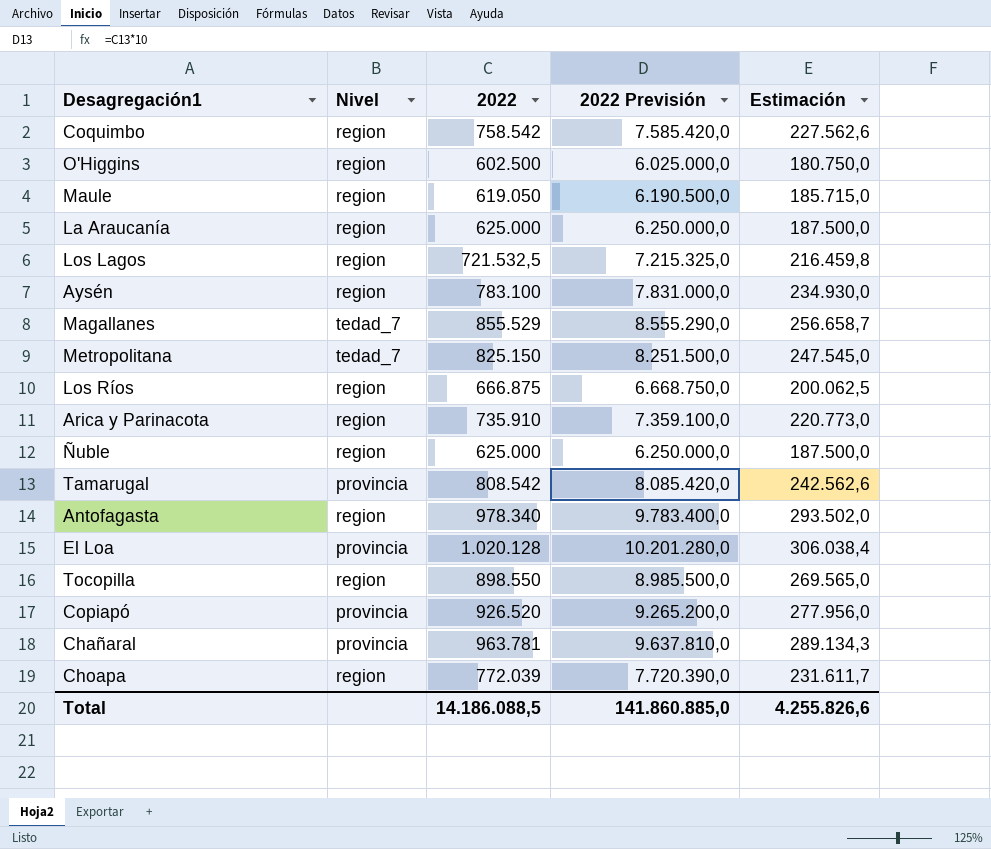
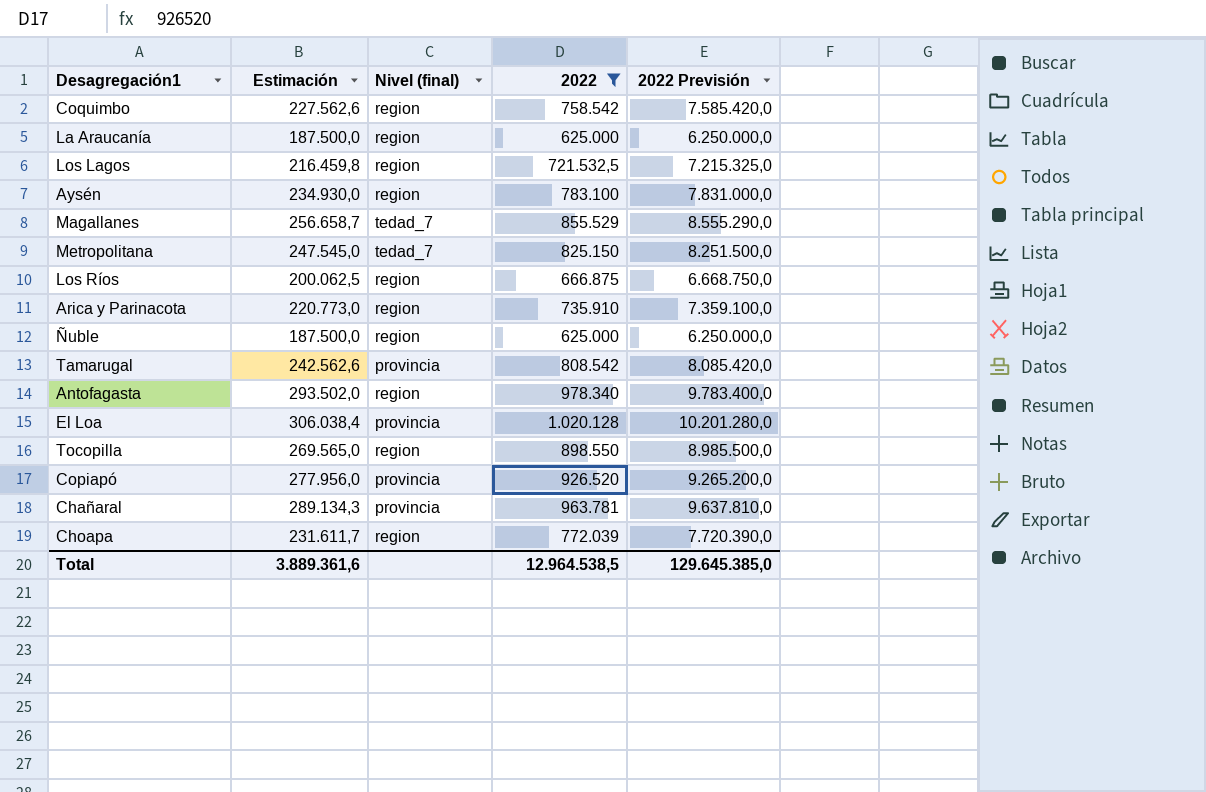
filter: none -> 2022 >= 625.000
column Estimación | position: 5 -> 2
column name: Nivel -> Nivel (final)
Total | Estimación: 4.255.826,6 -> 3.889.361,6
Total | 2022: 14.186.088,5 -> 12.964.538,5
Total | 2022 Previsión: 141.860.885,0 -> 129.645.385,0

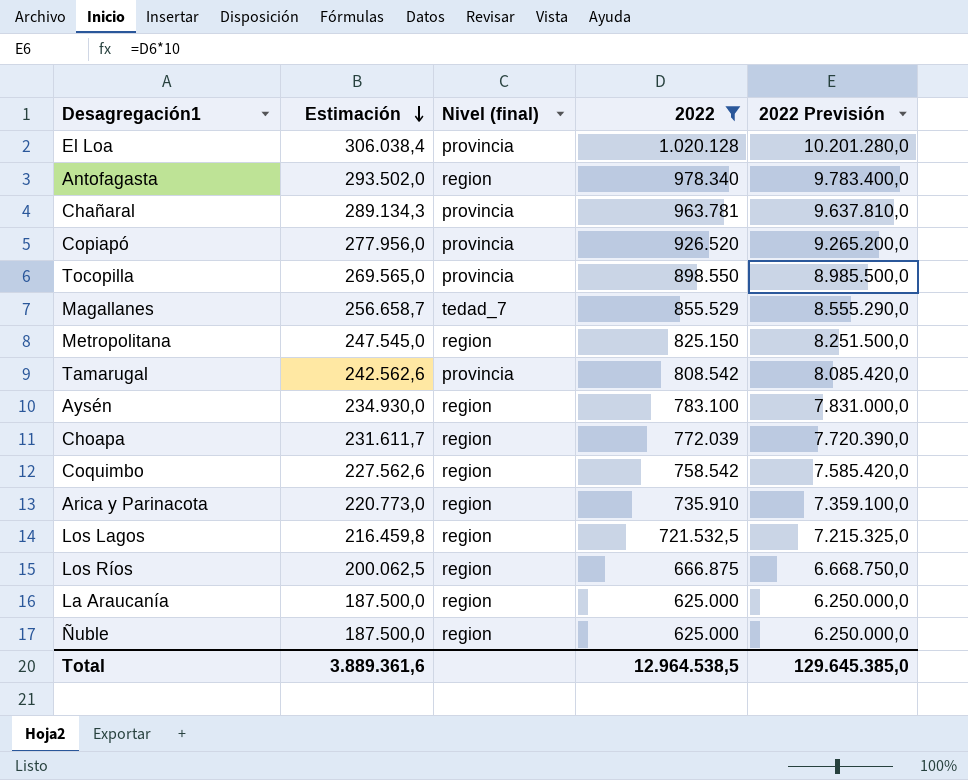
row order: none -> Estimación descending
Tocopilla | Nivel (final): region -> provincia
Metropolitana | Nivel (final): tedad_7 -> region

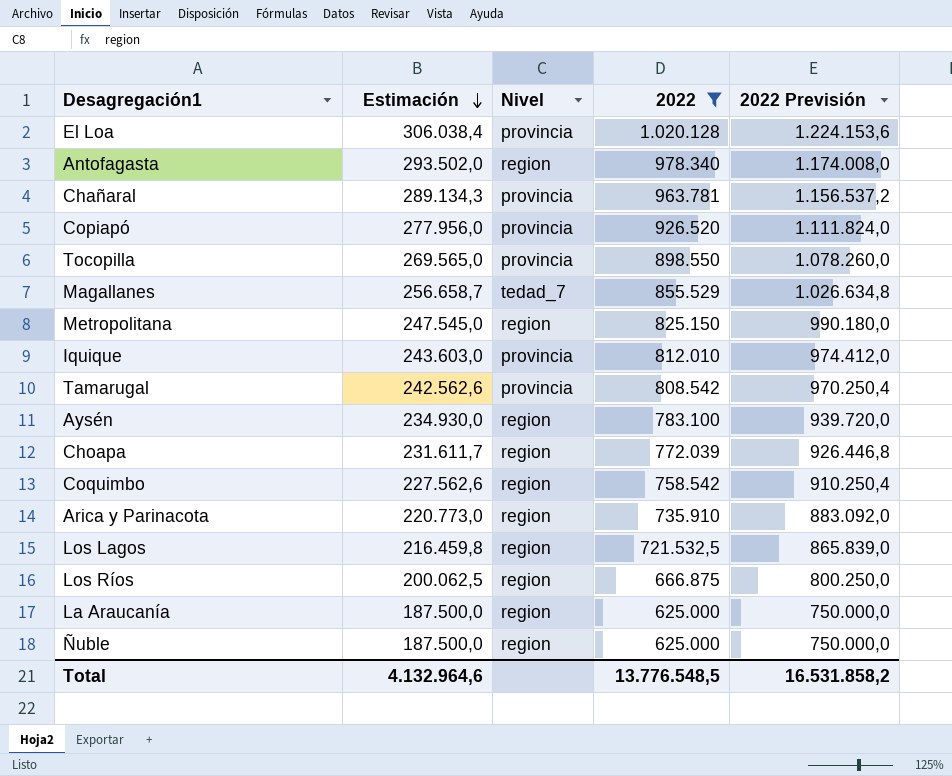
column name: Nivel (final) -> Nivel
column 2022 Previsión | formula: [2022] * 10 -> [2022] * 1,2
row Iquique: none -> 243.603,0 | provincia | 812.010 | 974.412,0
Total | Estimación: 3.889.361,6 -> 4.132.964,6
Total | 2022: 12.964.538,5 -> 13.776.548,5
Total | 2022 Previsión: 129.645.385,0 -> 16.531.858,2

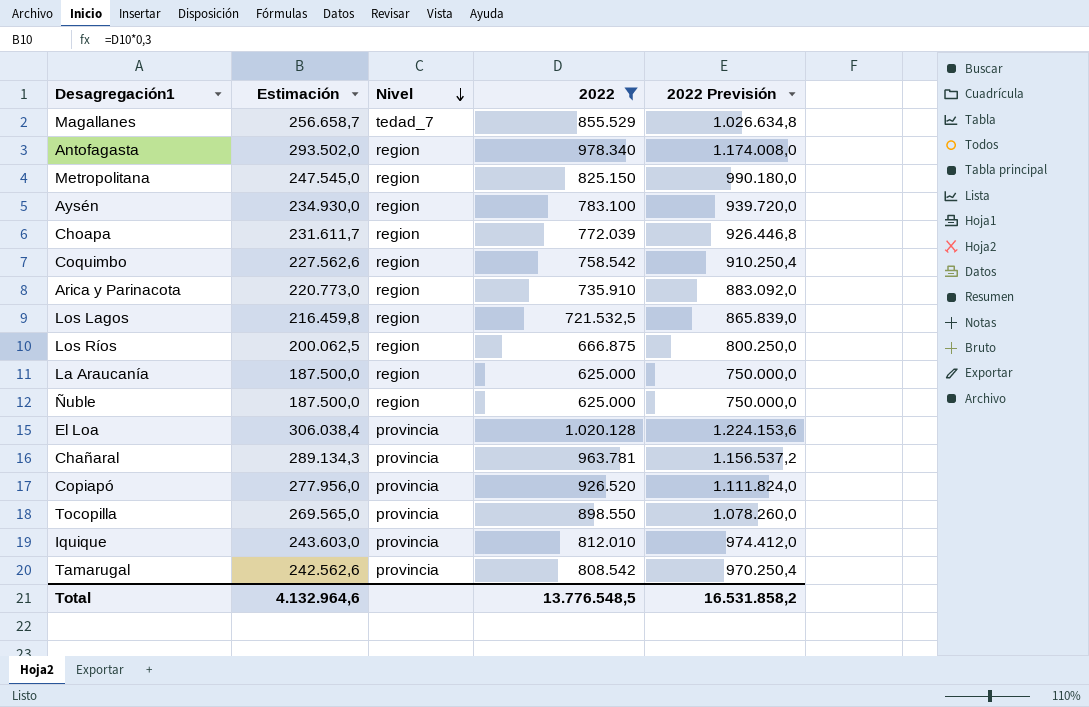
row order: Estimación descending -> Nivel descending

